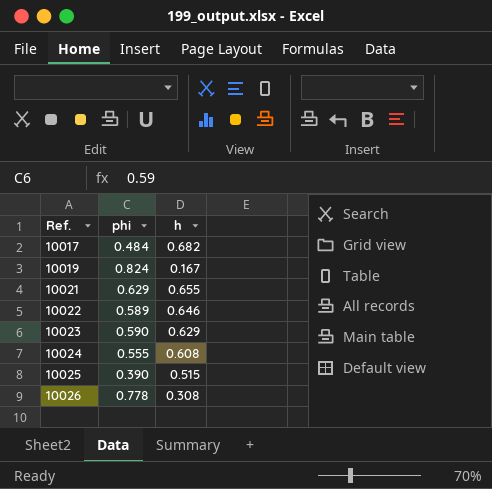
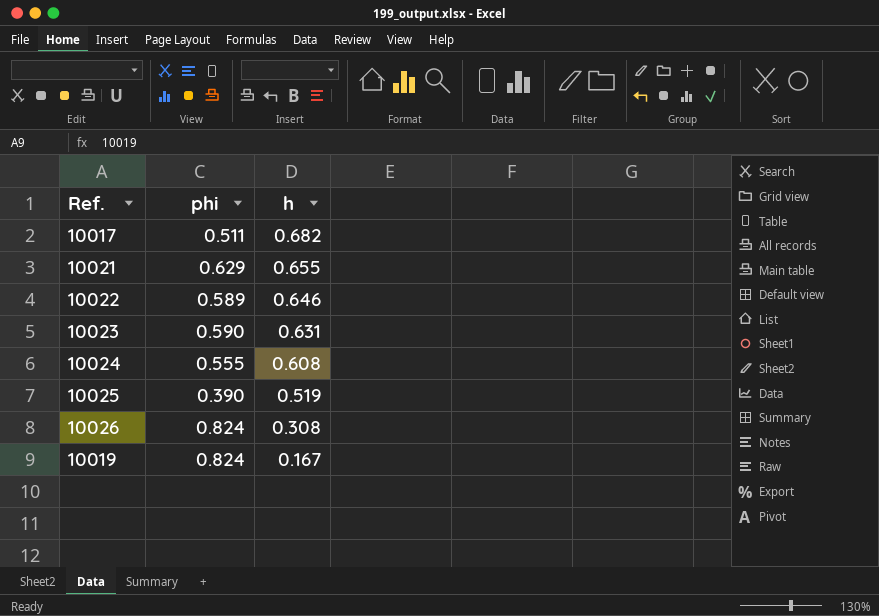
row order: Ref. ascending -> h descending
10017 | phi: 0.484 -> 0.511
10023 | h: 0.629 -> 0.631
10025 | h: 0.515 -> 0.519
10026 | phi: 0.778 -> 0.824

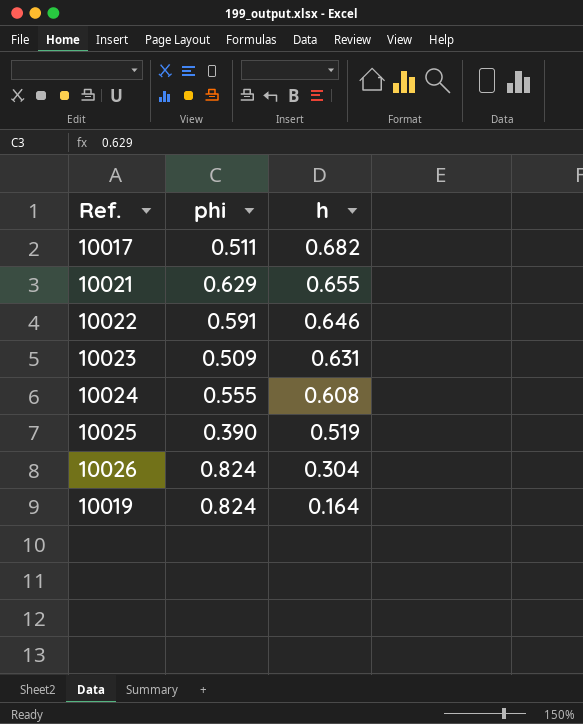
10022 | phi: 0.589 -> 0.591
10023 | phi: 0.590 -> 0.509
10026 | h: 0.308 -> 0.304
10019 | h: 0.167 -> 0.164

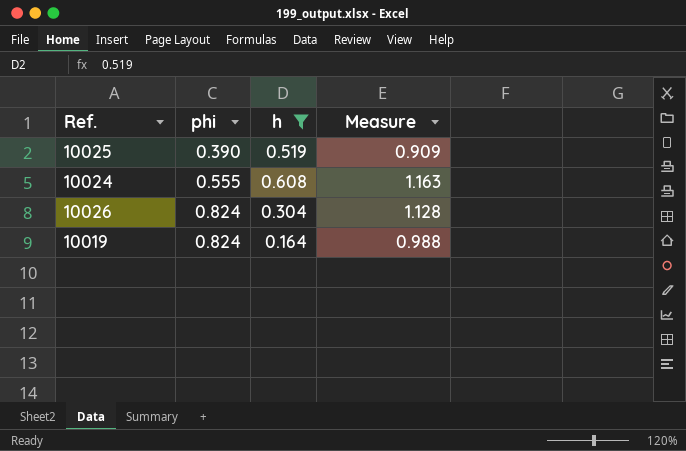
filter: none -> h <= 0.608
row order: h descending -> phi ascending
column Measure | formula: none -> [phi] + [h]

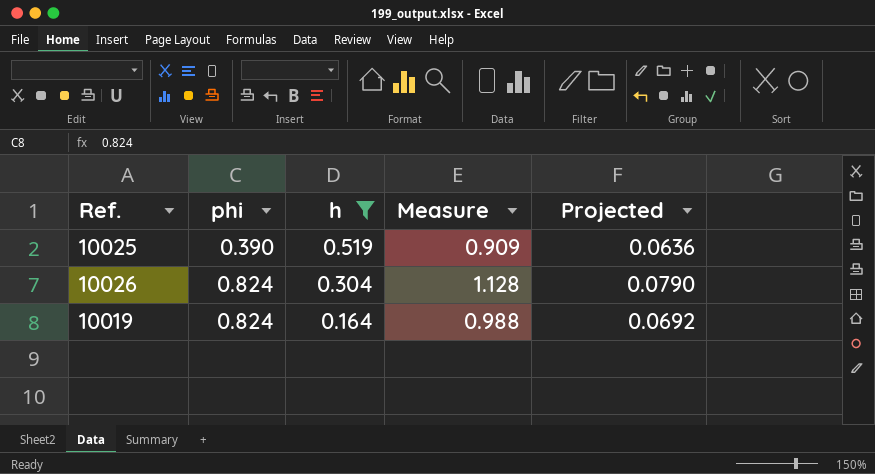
column Projected | formula: none -> [Measure] * 0.07
row 10024: 0.555 | 0.608 | 1.163 -> none

